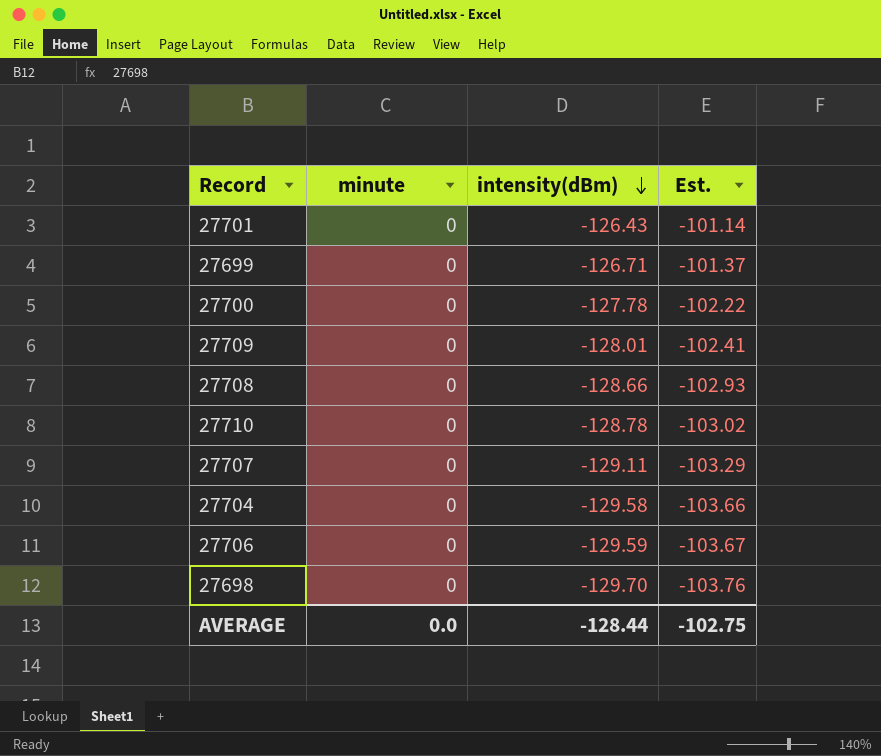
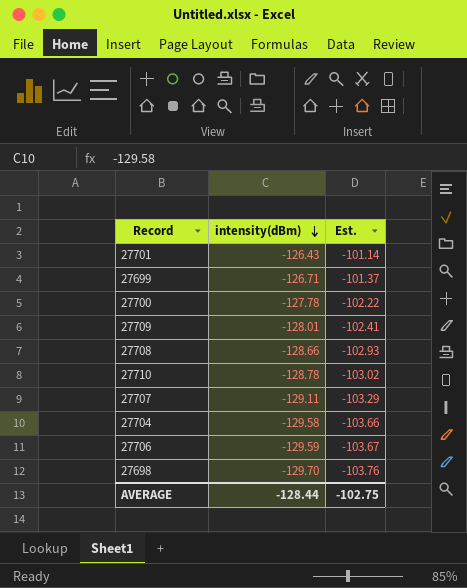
column minute | position: 2 -> none

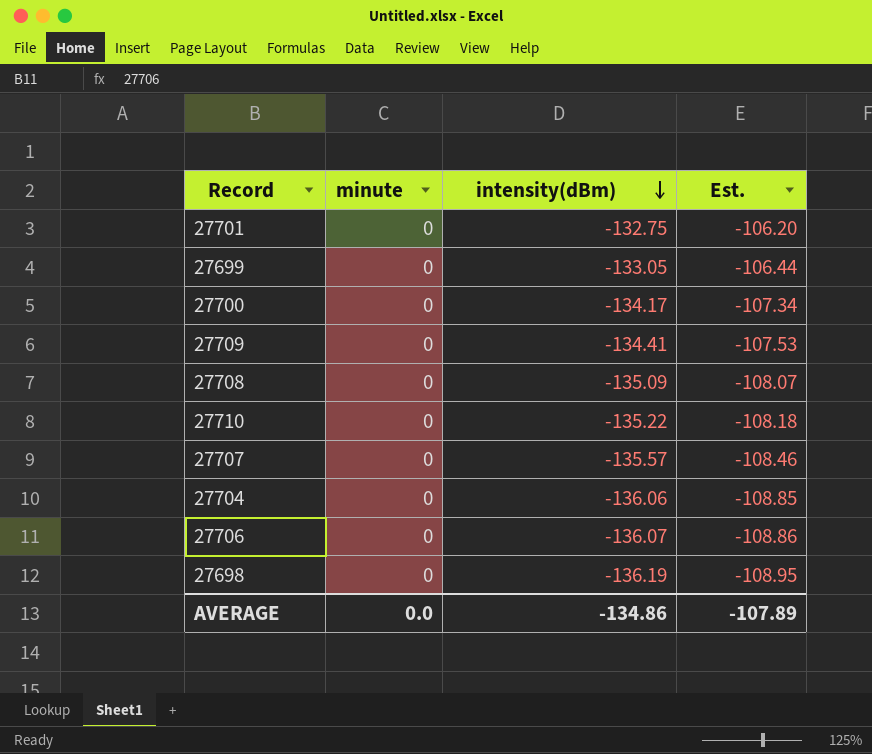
column minute | position: none -> 2
27701 | intensity(dBm): -126.43 -> -132.75
27701 | Est.: -101.14 -> -106.20
27699 | intensity(dBm): -126.71 -> -133.05
27699 | Est.: -101.37 -> -106.44
27700 | intensity(dBm): -127.78 -> -134.17
27700 | Est.: -102.22 -> -107.34
27709 | intensity(dBm): -128.01 -> -134.41
27709 | Est.: -102.41 -> -107.53
27708 | intensity(dBm): -128.66 -> -135.09
27708 | Est.: -102.93 -> -108.07
27710 | intensity(dBm): -128.78 -> -135.22
27710 | Est.: -103.02 -> -108.18
27707 | intensity(dBm): -129.11 -> -135.57
27707 | Est.: -103.29 -> -108.46
27704 | intensity(dBm): -129.58 -> -136.06
27704 | Est.: -103.66 -> -108.85
27706 | intensity(dBm): -129.59 -> -136.07
27706 | Est.: -103.67 -> -108.86
27698 | intensity(dBm): -129.70 -> -136.19
27698 | Est.: -103.76 -> -108.95
AVERAGE | intensity(dBm): -128.44 -> -134.86
AVERAGE | Est.: -102.75 -> -107.89

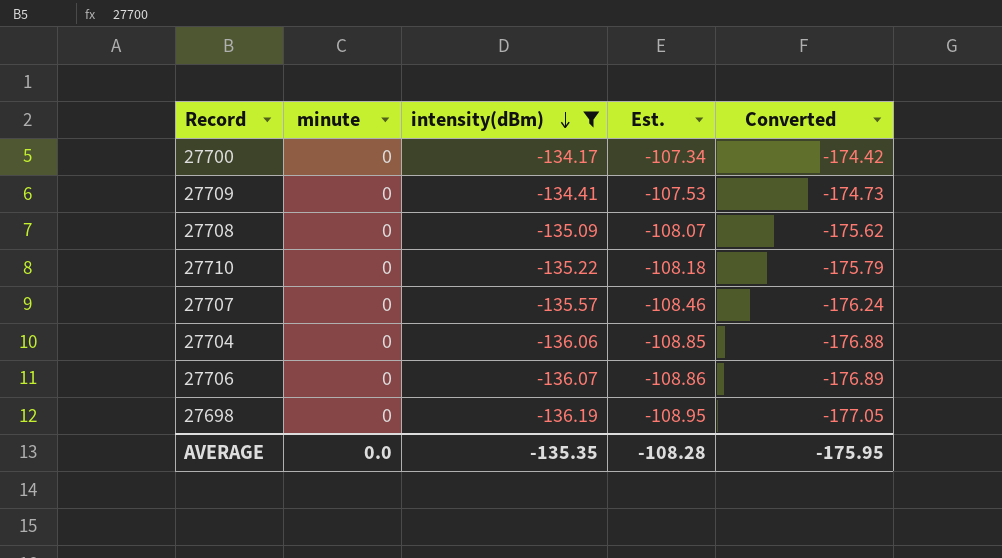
filter: none -> intensity(dBm) <= -134.17
column Converted | formula: none -> [intensity(dBm)] * 1.3
AVERAGE | intensity(dBm): -134.86 -> -135.35
AVERAGE | Est.: -107.89 -> -108.28

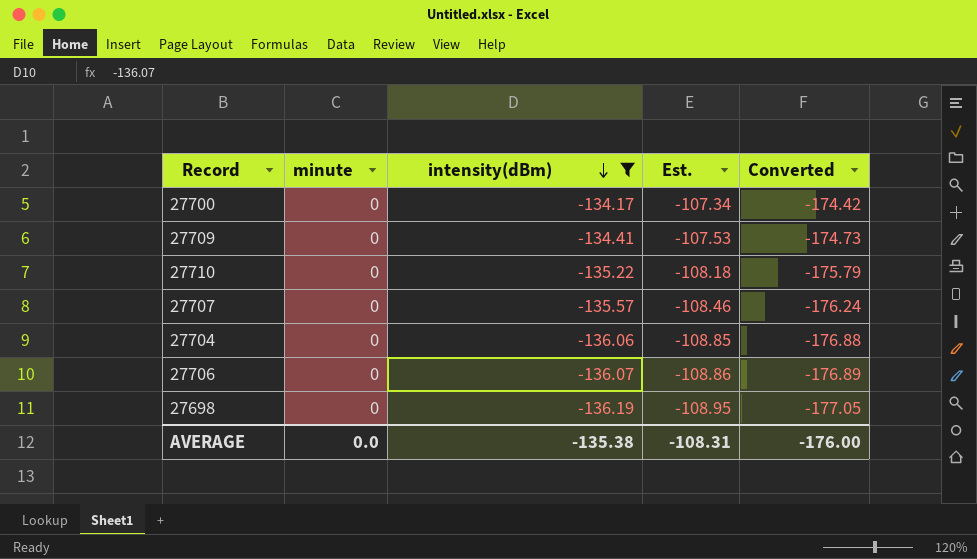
row 27708: 0 | -135.09 | -108.07 | -175.62 -> none
AVERAGE | intensity(dBm): -135.35 -> -135.38
AVERAGE | Est.: -108.28 -> -108.31
AVERAGE | Converted: -175.95 -> -176.00

